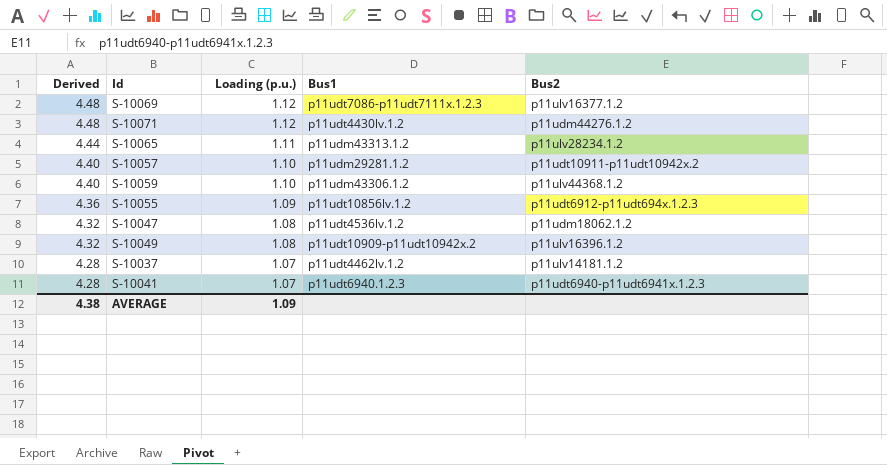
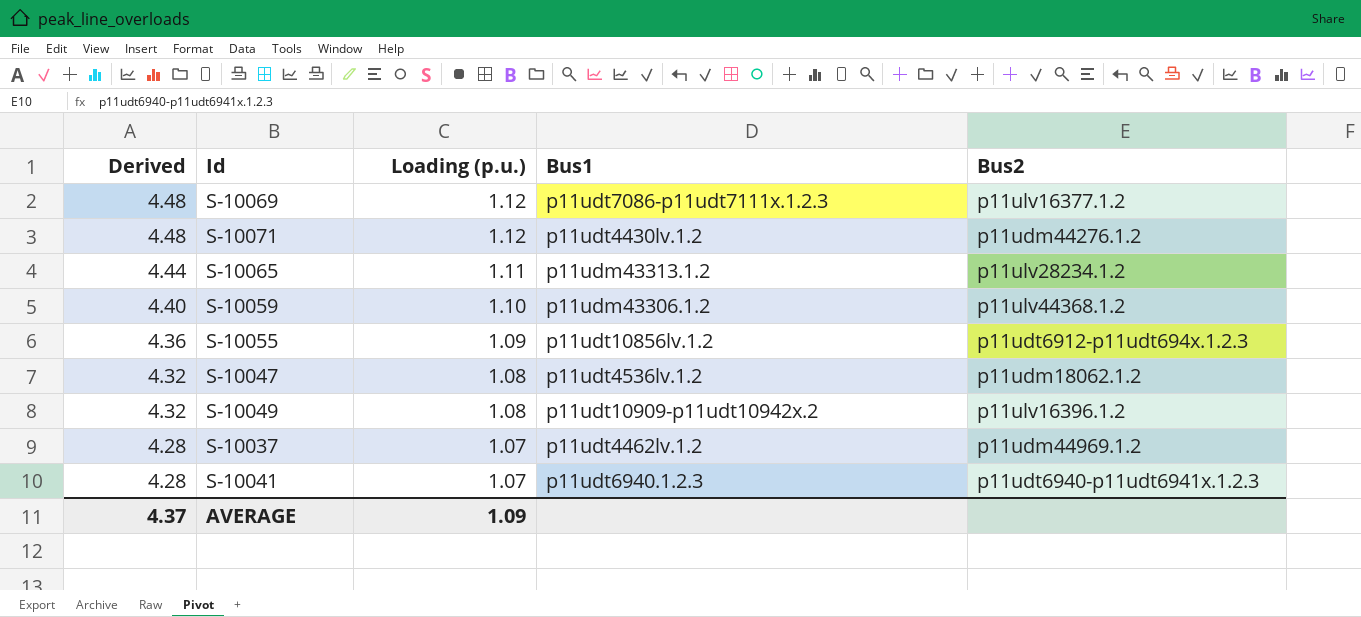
row S-10057: 4.40 | 1.10 | p11udm29281.1.2 | p11udt10911-p11udt10942x.2 -> none
S-10037 | Bus2: p11ulv14181.1.2 -> p11udm44969.1.2
AVERAGE | Derived: 4.38 -> 4.37

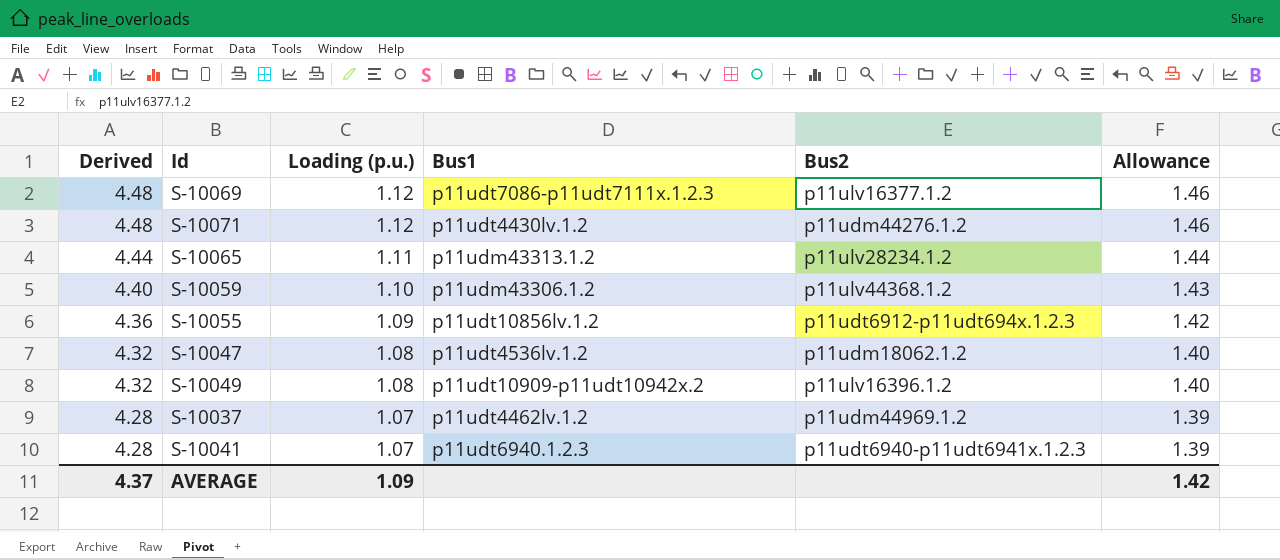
column Allowance | formula: none -> [Loading (p.u.)] * 1.3

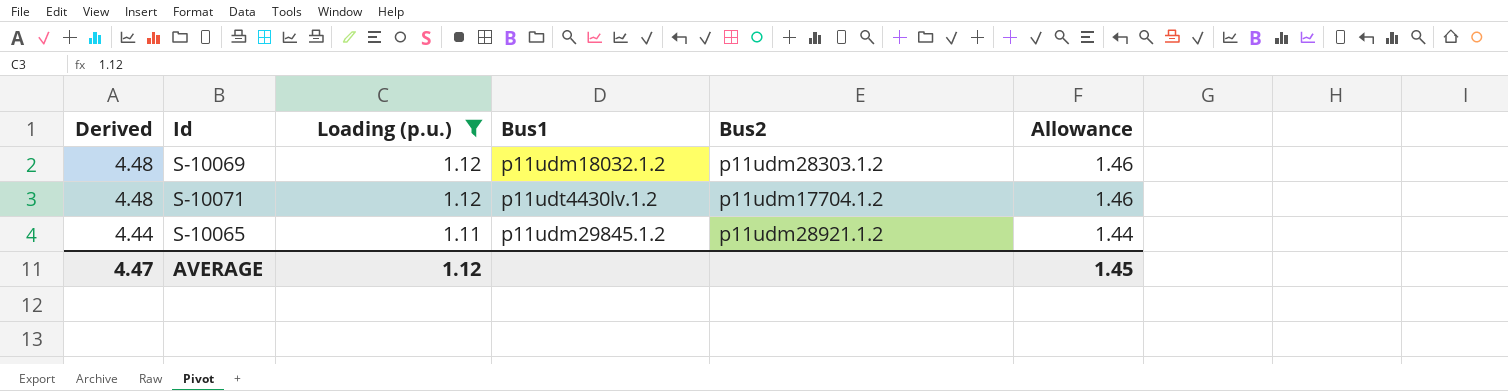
filter: none -> Loading (p.u.) >= 1.11
S-10069 | Bus1: p11udt7086-p11udt7111x.1.2.3 -> p11udm18032.1.2
S-10069 | Bus2: p11ulv16377.1.2 -> p11udm28303.1.2
S-10071 | Bus2: p11udm44276.1.2 -> p11udm17704.1.2
S-10065 | Bus1: p11udm43313.1.2 -> p11udm29845.1.2
S-10065 | Bus2: p11ulv28234.1.2 -> p11udm28921.1.2
AVERAGE | Derived: 4.37 -> 4.47
AVERAGE | Loading (p.u.): 1.09 -> 1.12
AVERAGE | Allowance: 1.42 -> 1.45

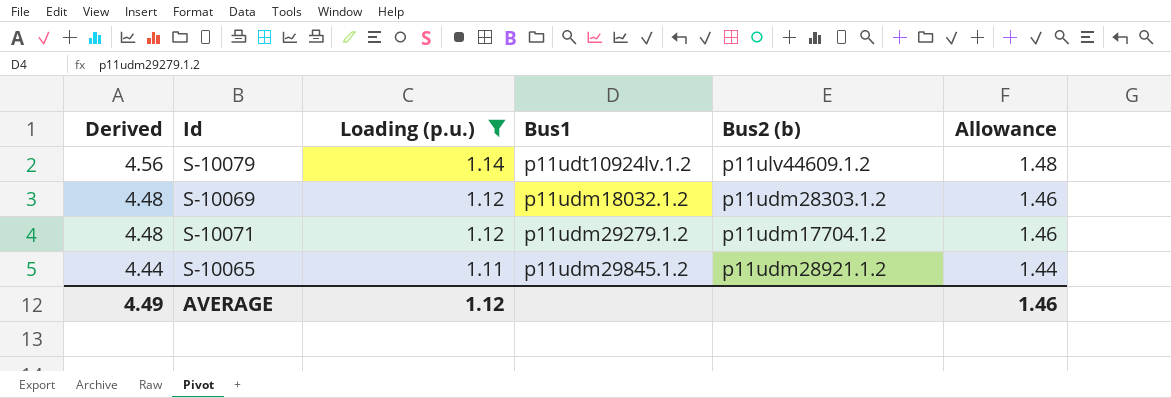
column name: Bus2 -> Bus2 (b)
row S-10079: none -> 4.56 | 1.14 | p11udt10924lv.1.2 | p11ulv44609.1.2 | 1.48
S-10071 | Bus1: p11udt4430lv.1.2 -> p11udm29279.1.2
AVERAGE | Derived: 4.47 -> 4.49
AVERAGE | Allowance: 1.45 -> 1.46

